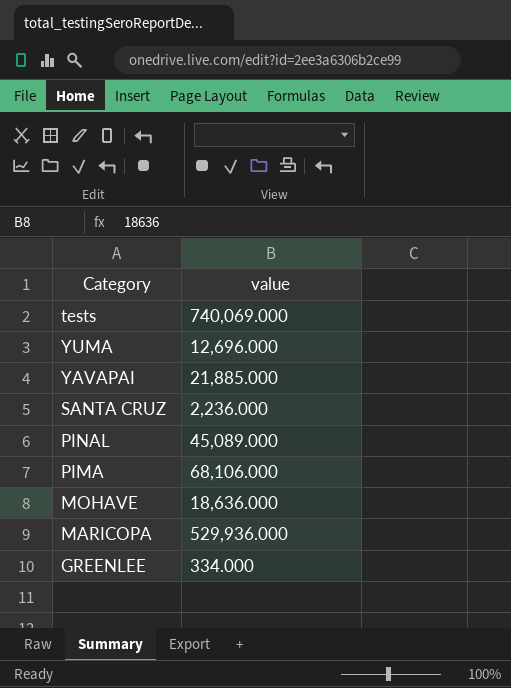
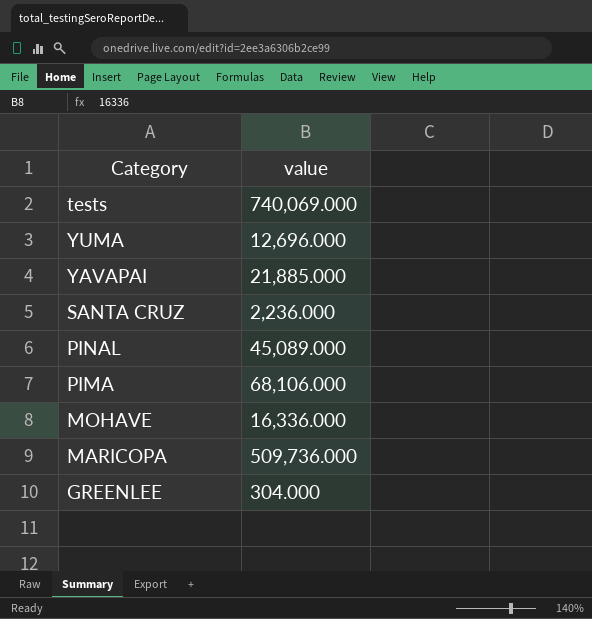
MOHAVE | value: 18,636.000 -> 16,336.000
MARICOPA | value: 529,936.000 -> 509,736.000
GREENLEE | value: 334.000 -> 304.000

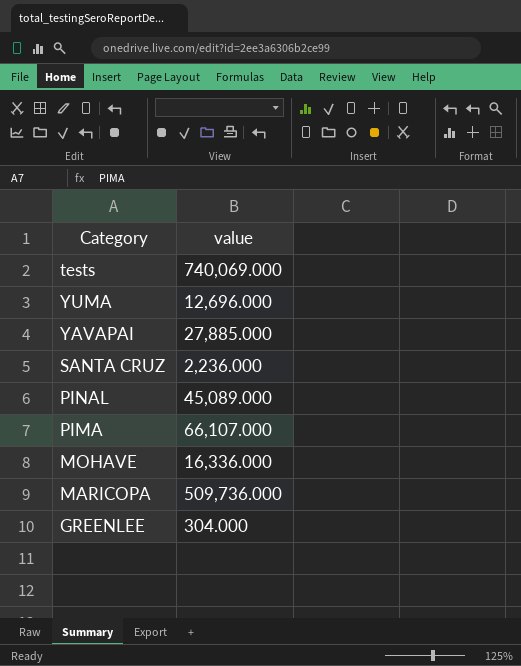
YAVAPAI | value: 21,885.000 -> 27,885.000
PIMA | value: 68,106.000 -> 66,107.000

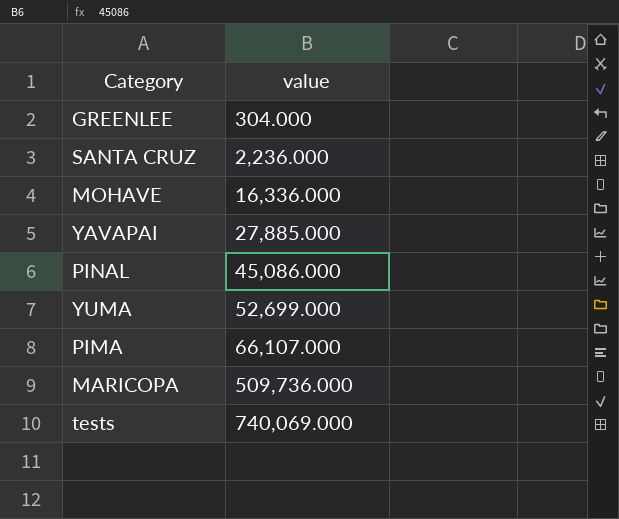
row order: none -> value ascending
PINAL | value: 45,089.000 -> 45,086.000
YUMA | value: 12,696.000 -> 52,699.000

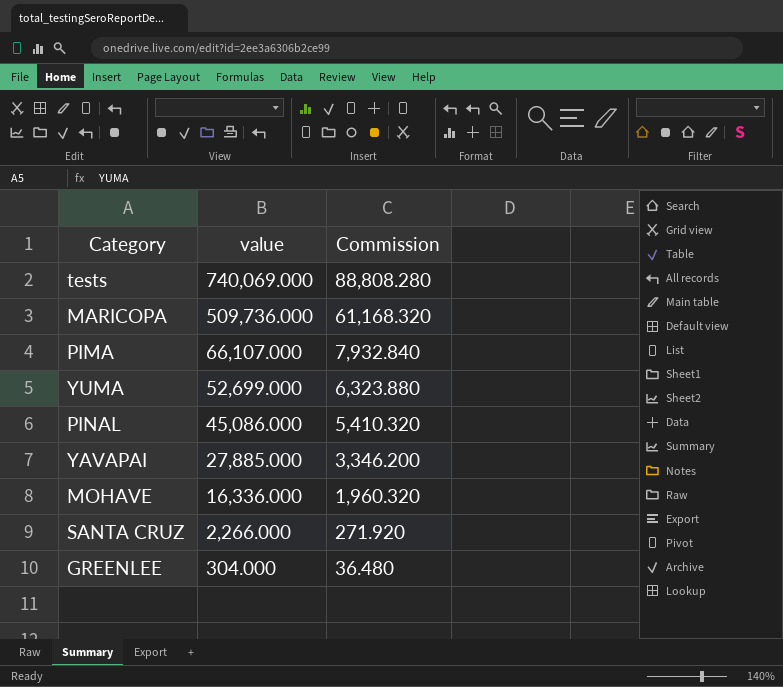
row order: value ascending -> value descending
column Commission | formula: none -> [value] * 0.12
SANTA CRUZ | value: 2,236.000 -> 2,266.000

